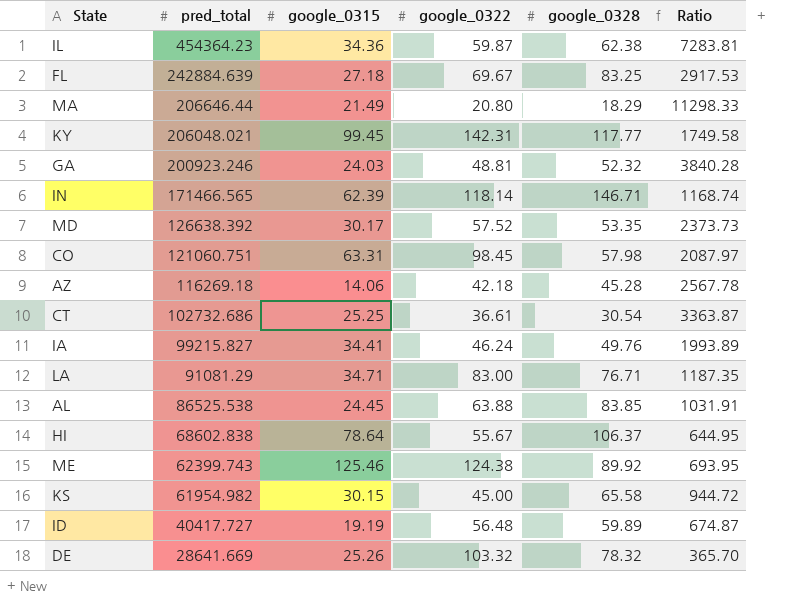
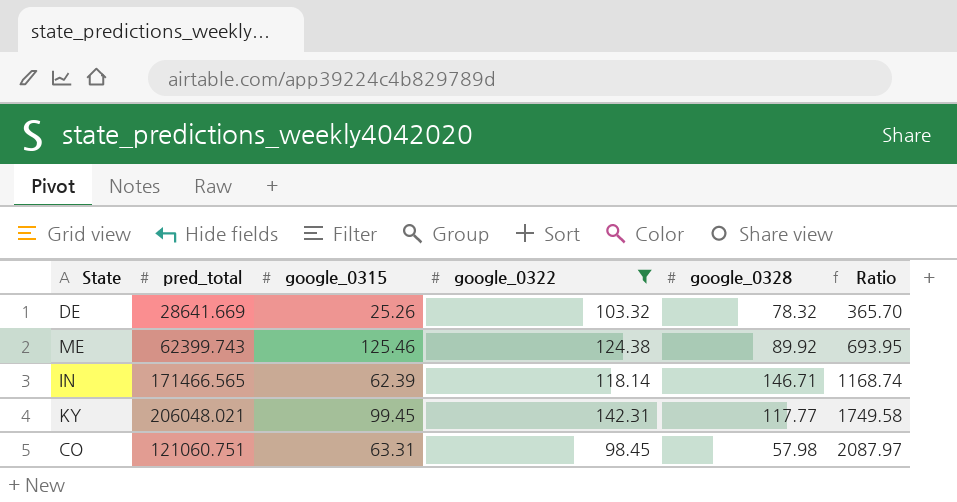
filter: none -> google_0322 >= 98.45
row order: pred_total descending -> Ratio ascending

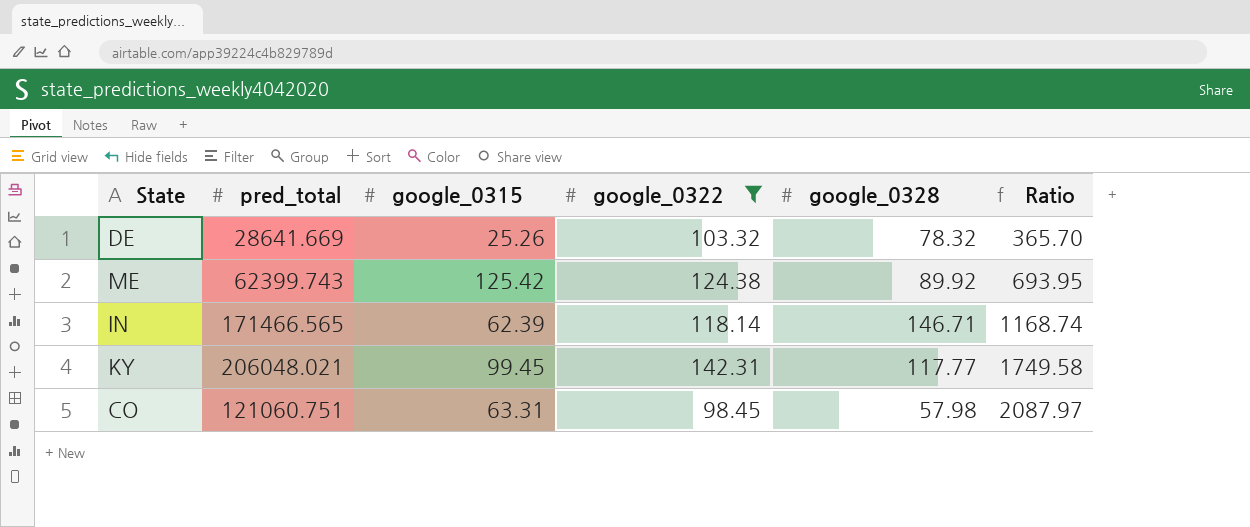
ME | google_0315: 125.46 -> 125.42

